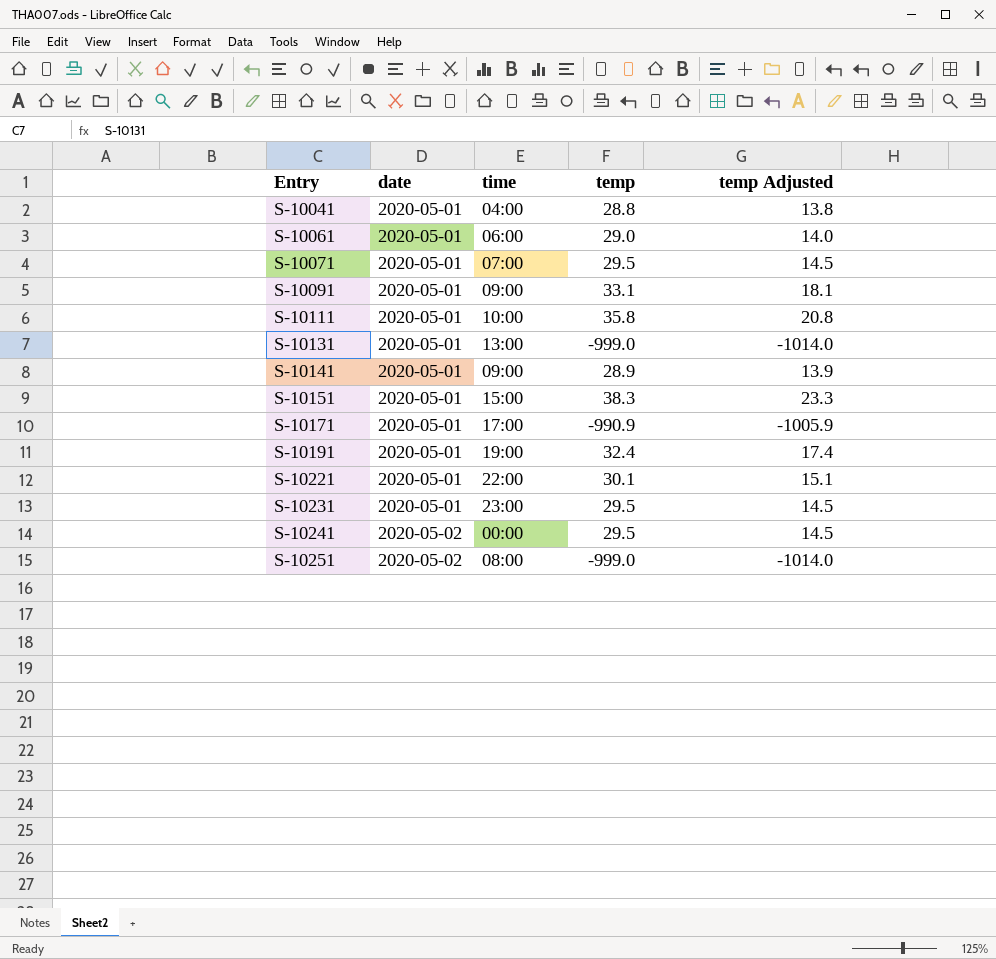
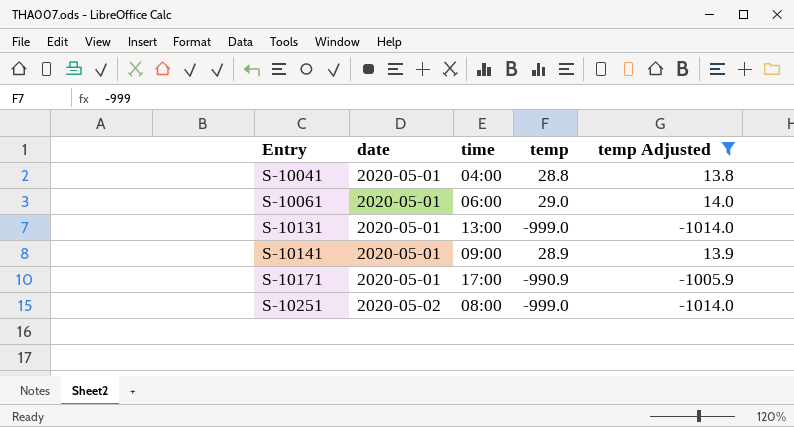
filter: none -> temp Adjusted <= 14.0

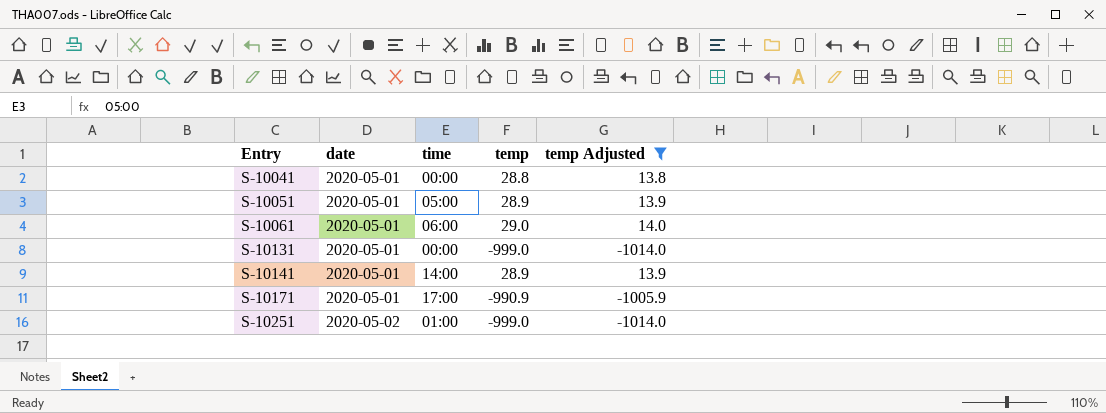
S-10041 | time: 04:00 -> 00:00
row S-10051: none -> 2020-05-01 | 05:00 | 28.9 | 13.9
S-10131 | time: 13:00 -> 00:00
S-10141 | time: 09:00 -> 14:00
S-10251 | time: 08:00 -> 01:00

